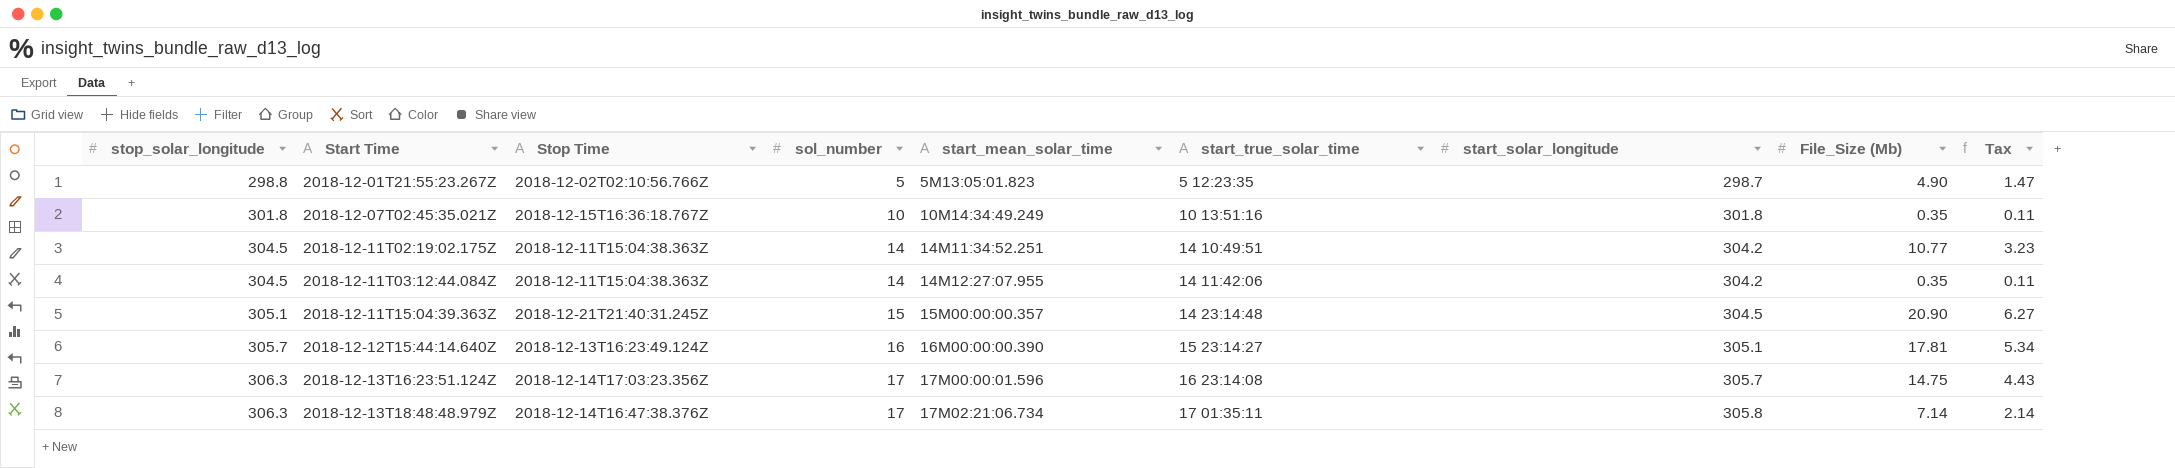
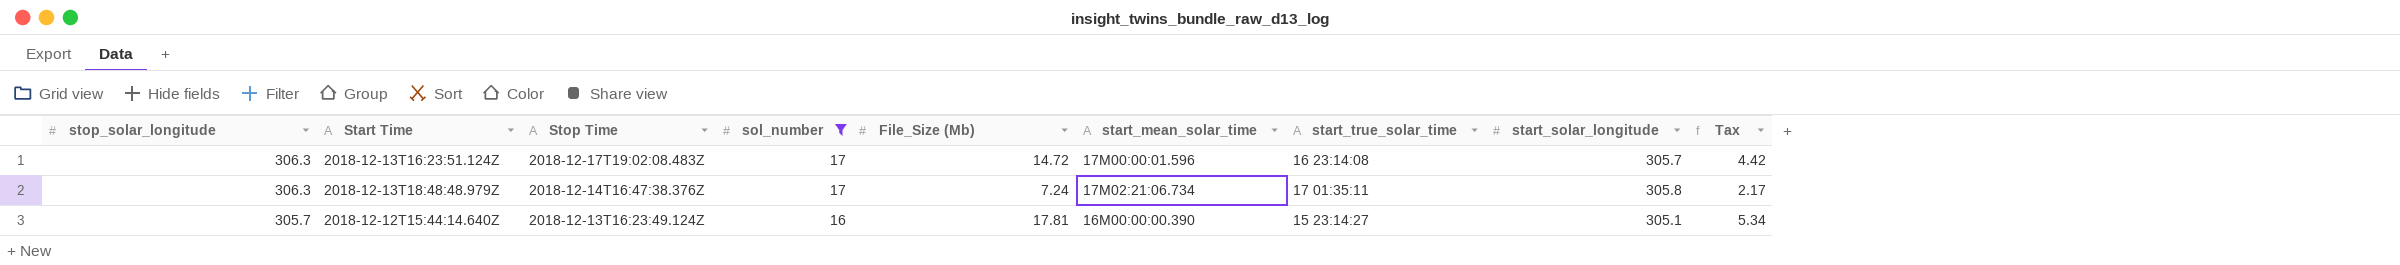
filter: none -> sol_number >= 16
row order: stop_solar_longitude ascending -> stop_solar_longitude descending
column File_Size (Mb) | position: 8 -> 5
2018-12-13T16:23:51.124Z | Stop Time: 2018-12-14T17:03:23.356Z -> 2018-12-17T19:02:08.483Z
2018-12-13T16:23:51.124Z | File_Size (Mb): 14.75 -> 14.72
2018-12-13T16:23:51.124Z | Tax: 4.43 -> 4.42
2018-12-13T18:48:48.979Z | File_Size (Mb): 7.14 -> 7.24
2018-12-13T18:48:48.979Z | Tax: 2.14 -> 2.17

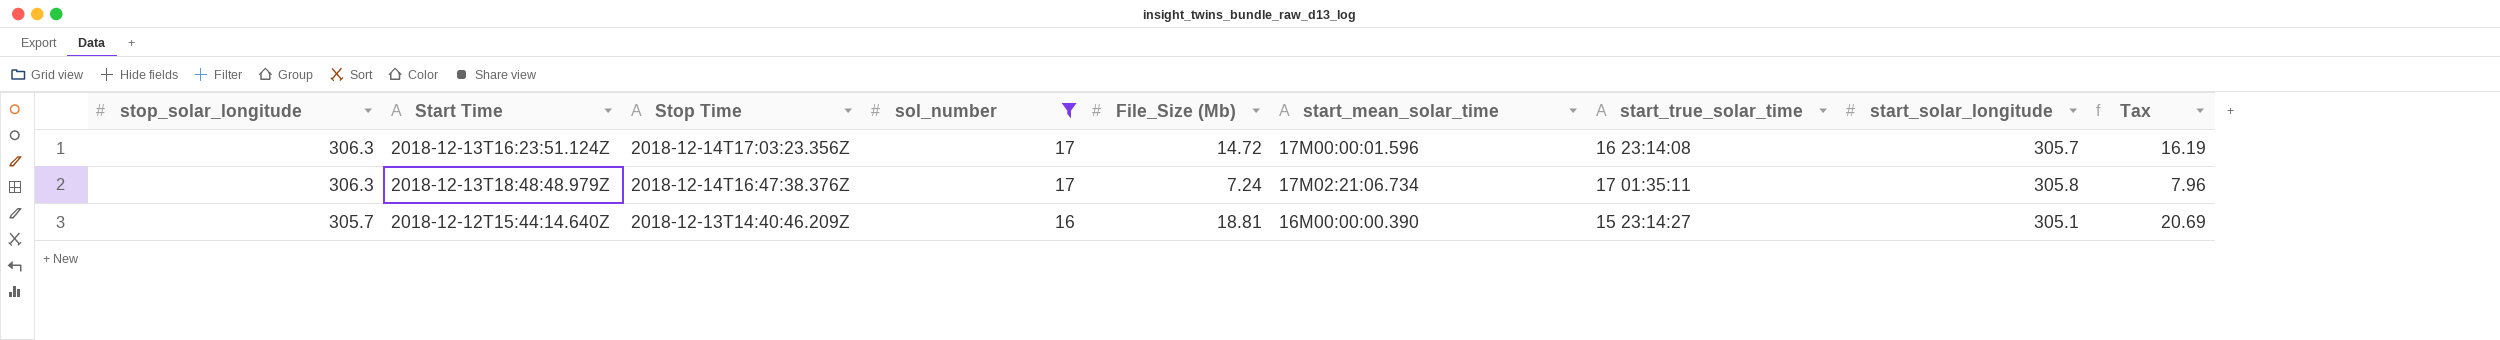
column Tax | formula: [File_Size (Mb)] * 0.3 -> [File_Size (Mb)] * 1.1
2018-12-13T16:23:51.124Z | Stop Time: 2018-12-17T19:02:08.483Z -> 2018-12-14T17:03:23.356Z
2018-12-12T15:44:14.640Z | Stop Time: 2018-12-13T16:23:49.124Z -> 2018-12-13T14:40:46.209Z
2018-12-12T15:44:14.640Z | File_Size (Mb): 17.81 -> 18.81

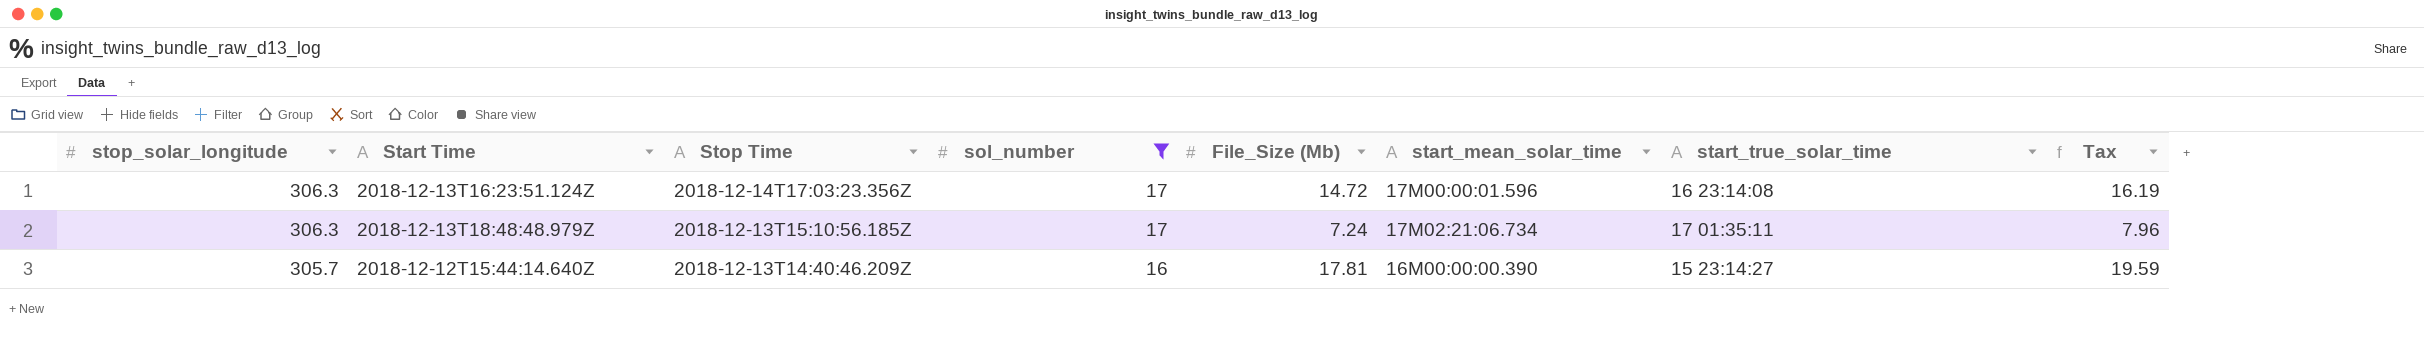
column start_solar_longitude | position: 8 -> none
2018-12-13T18:48:48.979Z | Stop Time: 2018-12-14T16:47:38.376Z -> 2018-12-13T15:10:56.185Z
2018-12-12T15:44:14.640Z | File_Size (Mb): 18.81 -> 17.81
2018-12-12T15:44:14.640Z | Tax: 20.69 -> 19.59

